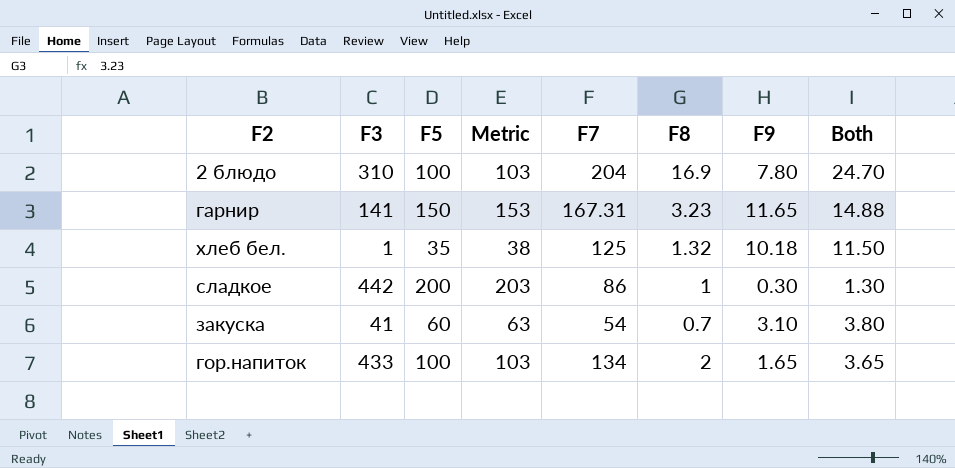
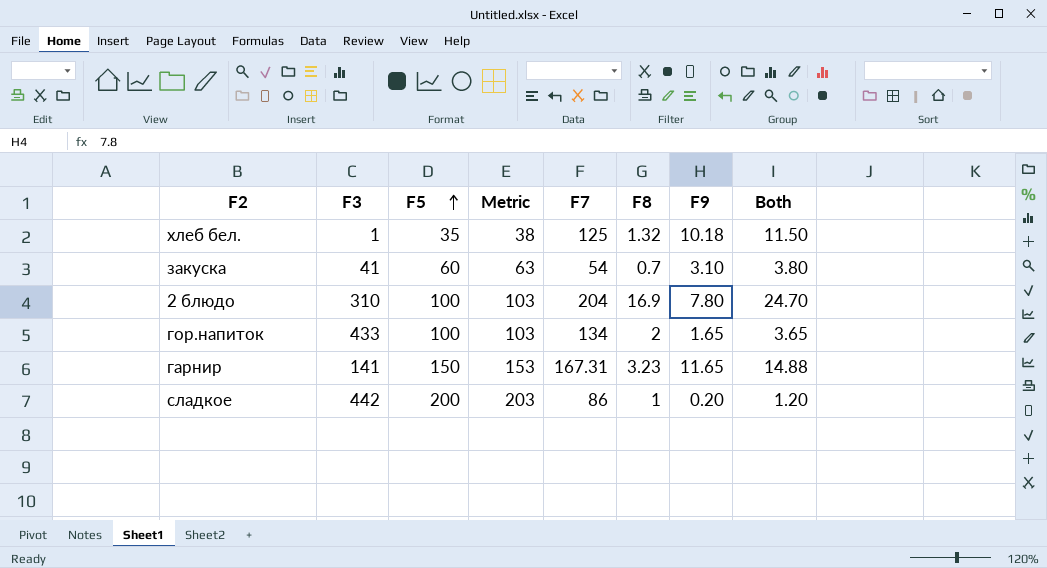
row order: none -> F5 ascending
сладкое | F9: 0.30 -> 0.20
сладкое | Both: 1.30 -> 1.20

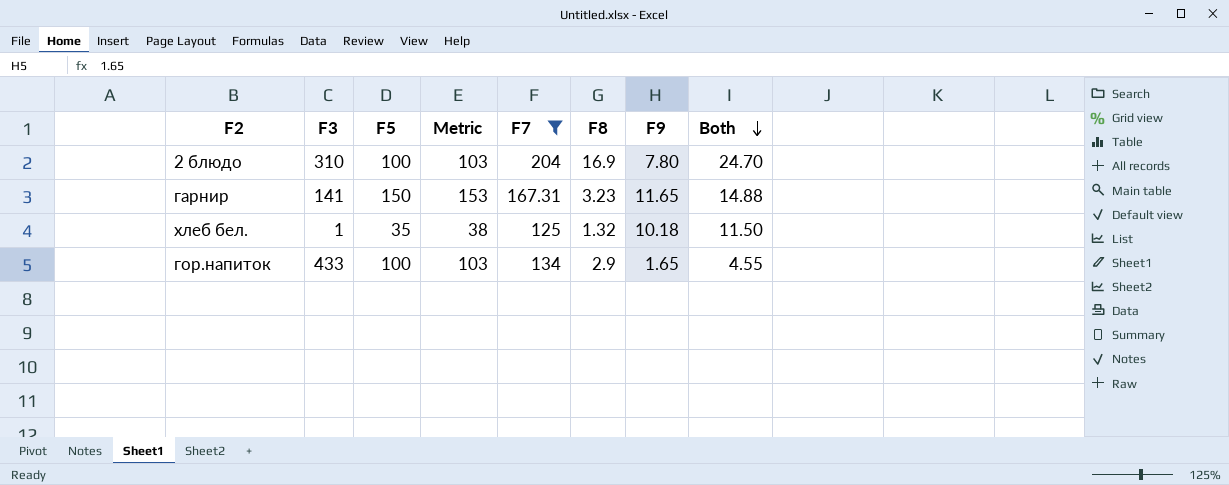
filter: none -> F7 >= 125
row order: F5 ascending -> Both descending
гор.напиток | F8: 2 -> 2.9
гор.напиток | Both: 3.65 -> 4.55

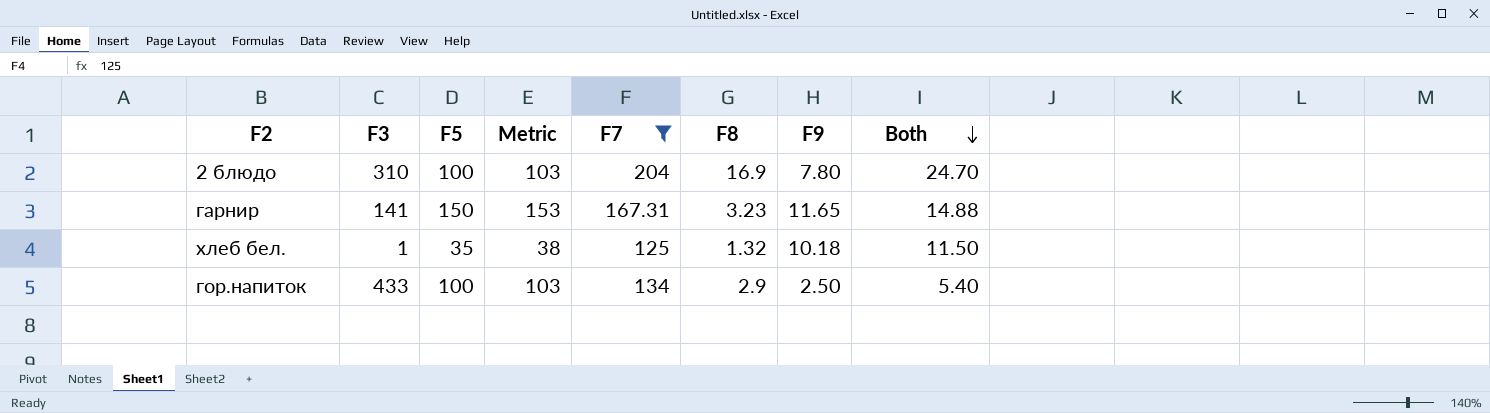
гор.напиток | F9: 1.65 -> 2.50
гор.напиток | Both: 4.55 -> 5.40

